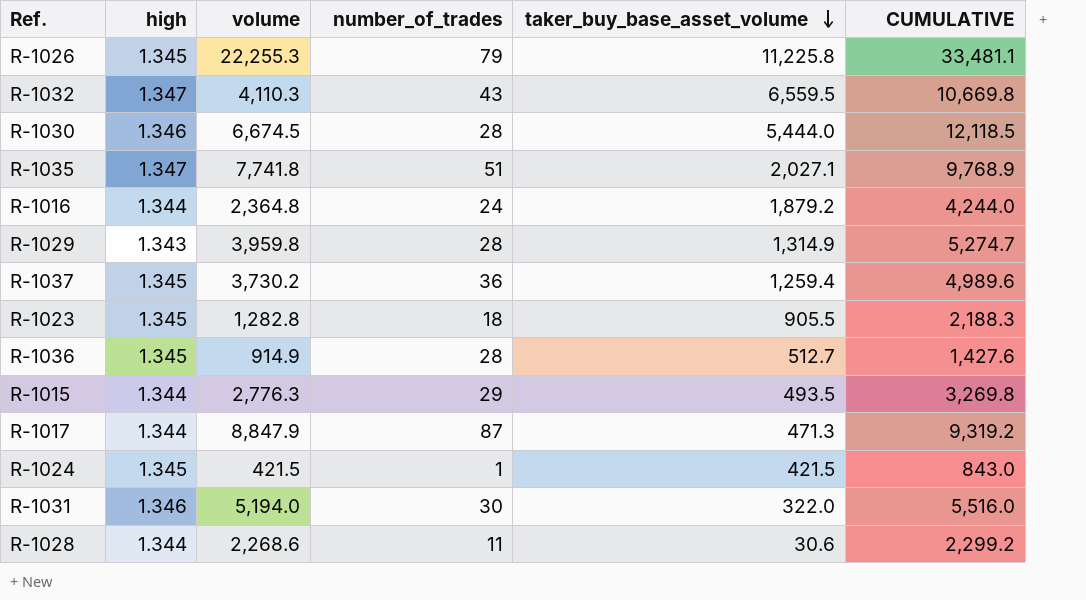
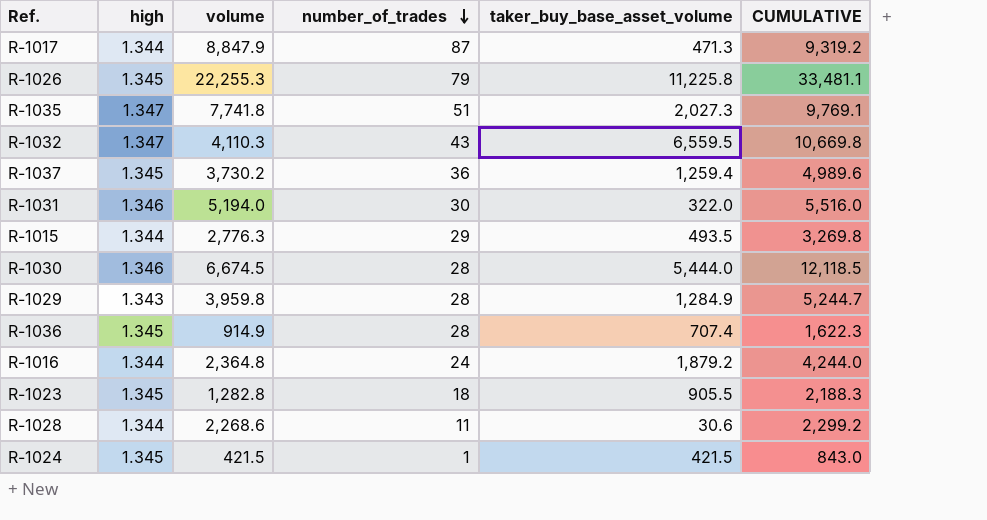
row order: taker_buy_base_asset_volume descending -> number_of_trades descending
R-1035 | taker_buy_base_asset_volume: 2,027.1 -> 2,027.3
R-1035 | CUMULATIVE: 9,768.9 -> 9,769.1
R-1029 | taker_buy_base_asset_volume: 1,314.9 -> 1,284.9
R-1029 | CUMULATIVE: 5,274.7 -> 5,244.7
R-1036 | taker_buy_base_asset_volume: 512.7 -> 707.4
R-1036 | CUMULATIVE: 1,427.6 -> 1,622.3

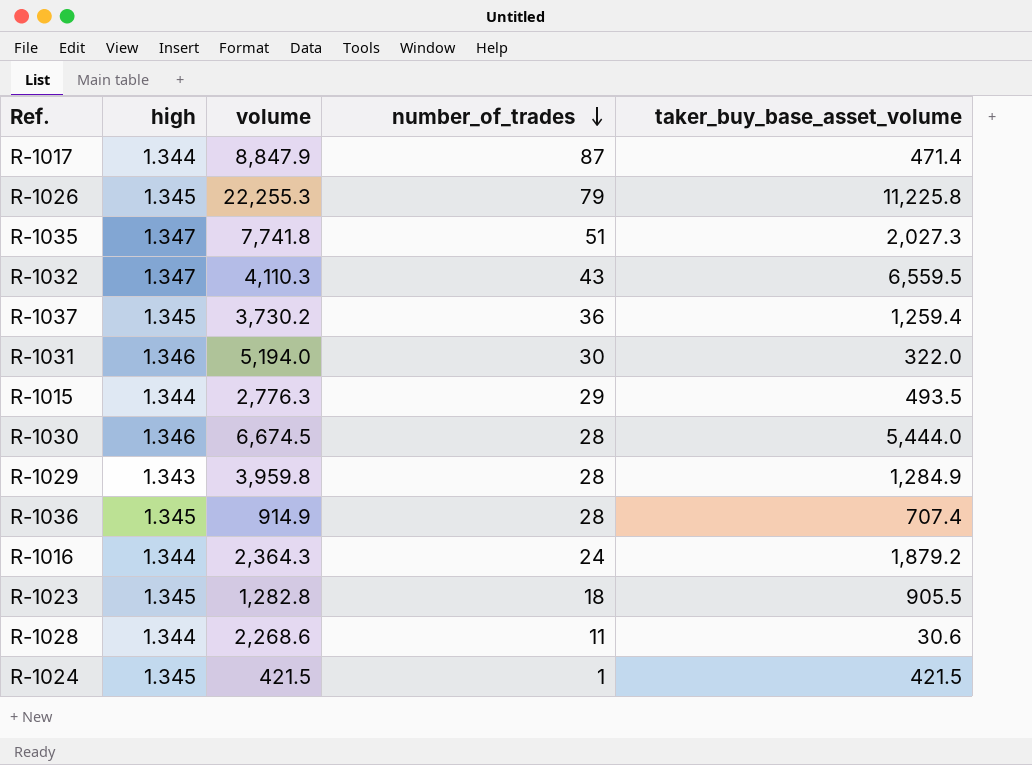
column CUMULATIVE | formula: [volume] + [taker_buy_base_asset_volume] -> none
R-1017 | taker_buy_base_asset_volume: 471.3 -> 471.4
R-1016 | volume: 2,364.8 -> 2,364.3

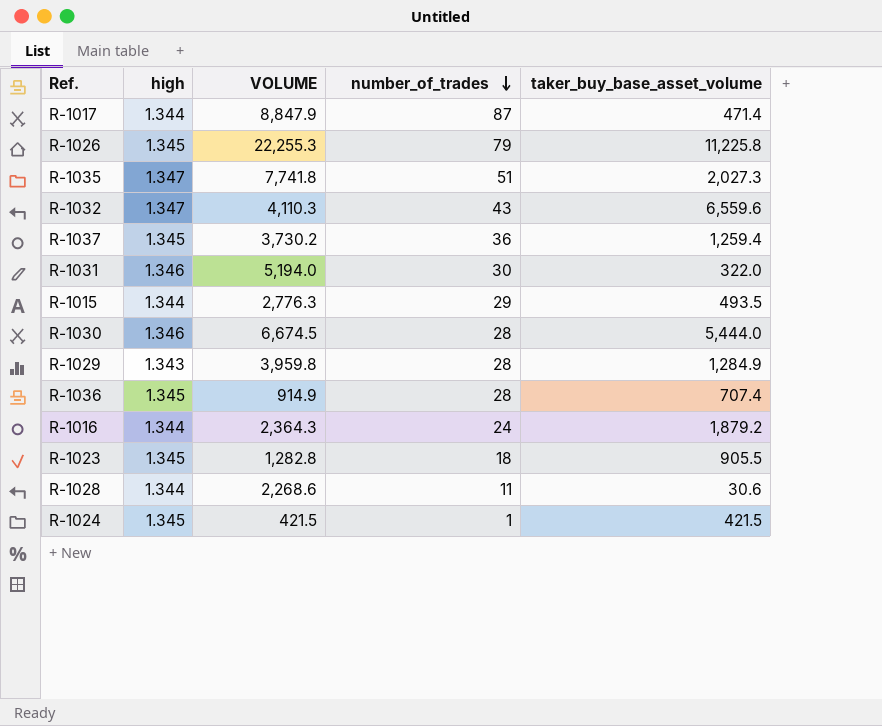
column name: volume -> VOLUME
R-1032 | taker_buy_base_asset_volume: 6,559.5 -> 6,559.6

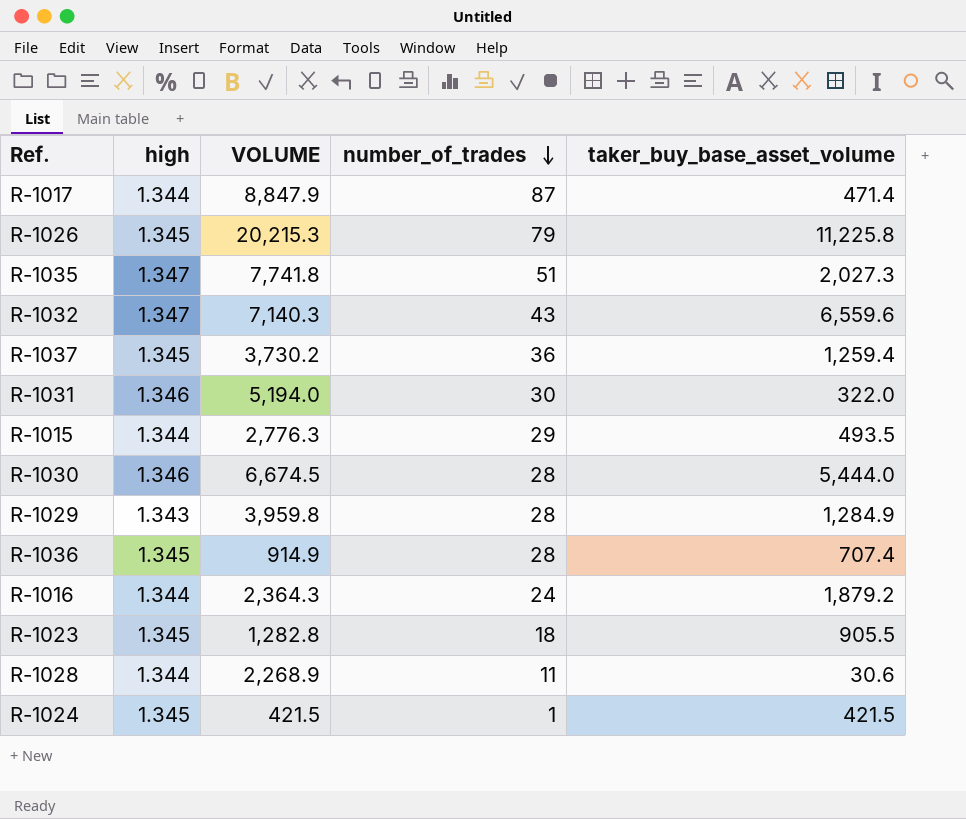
R-1026 | VOLUME: 22,255.3 -> 20,215.3
R-1032 | VOLUME: 4,110.3 -> 7,140.3
R-1028 | VOLUME: 2,268.6 -> 2,268.9

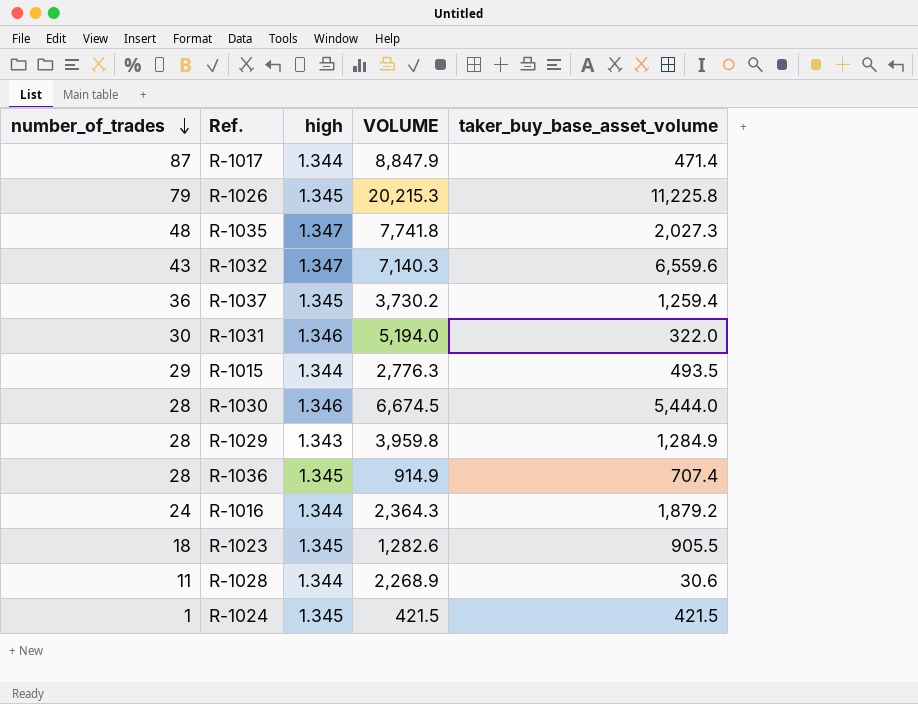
column number_of_trades | position: 4 -> 1
R-1035 | number_of_trades: 51 -> 48
R-1023 | VOLUME: 1,282.8 -> 1,282.6

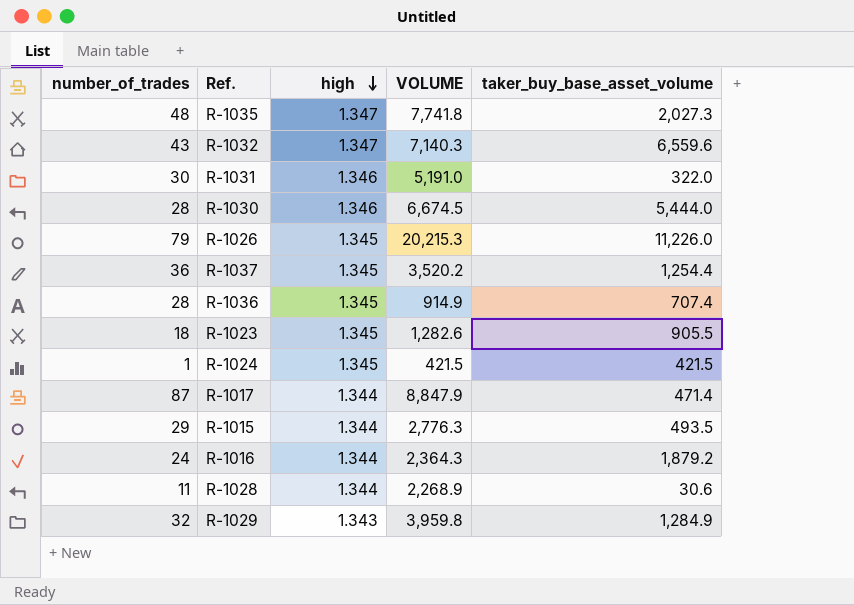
row order: number_of_trades descending -> high descending
R-1031 | VOLUME: 5,194.0 -> 5,191.0
R-1026 | taker_buy_base_asset_volume: 11,225.8 -> 11,226.0
R-1037 | VOLUME: 3,730.2 -> 3,520.2
R-1037 | taker_buy_base_asset_volume: 1,259.4 -> 1,254.4
R-1029 | number_of_trades: 28 -> 32

